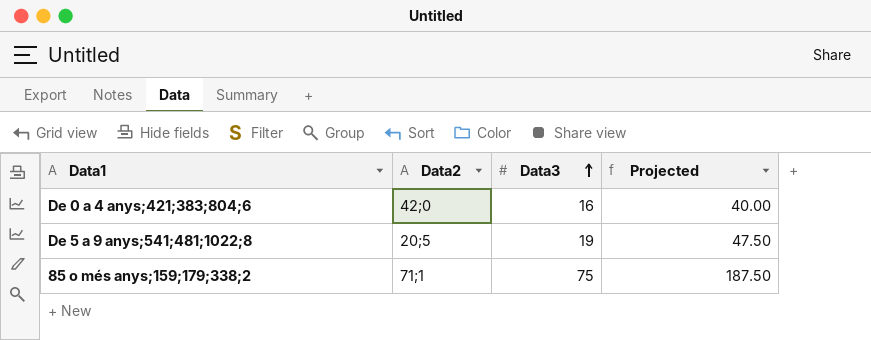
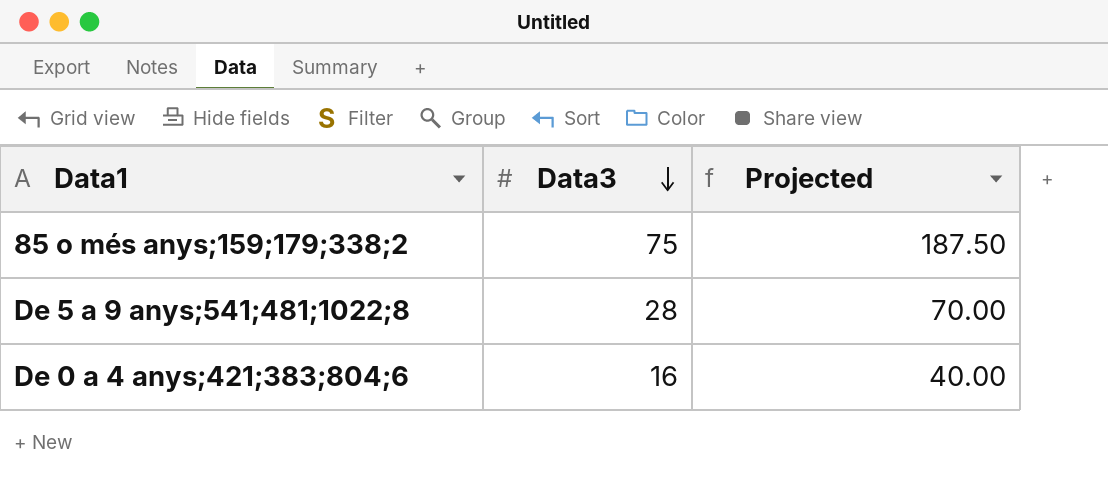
row order: Data3 ascending -> Data3 descending
column Data2 | position: 2 -> none
De 5 a 9 anys;541;481;1022;8 | Data3: 19 -> 28
De 5 a 9 anys;541;481;1022;8 | Projected: 47.50 -> 70.00

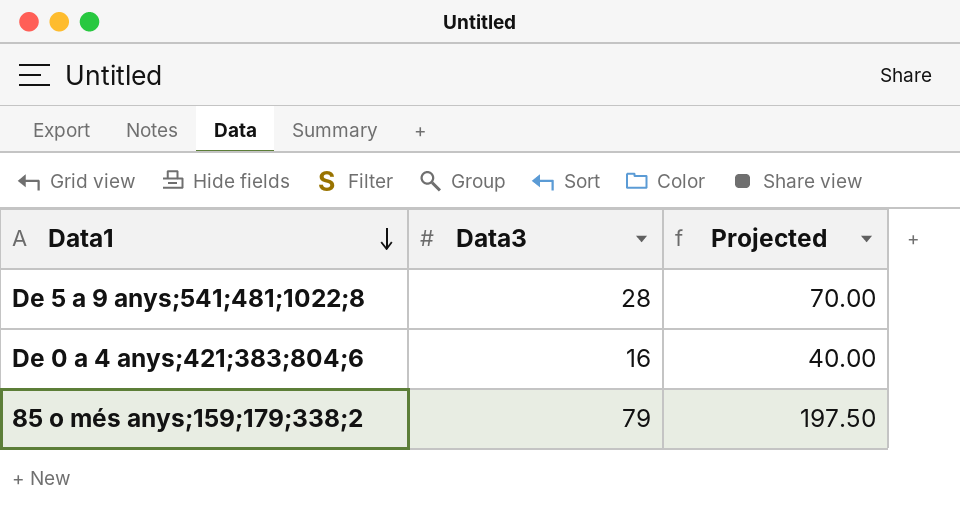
row order: Data3 descending -> Data1 descending
85 o més anys;159;179;338;2 | Data3: 75 -> 79
85 o més anys;159;179;338;2 | Projected: 187.50 -> 197.50

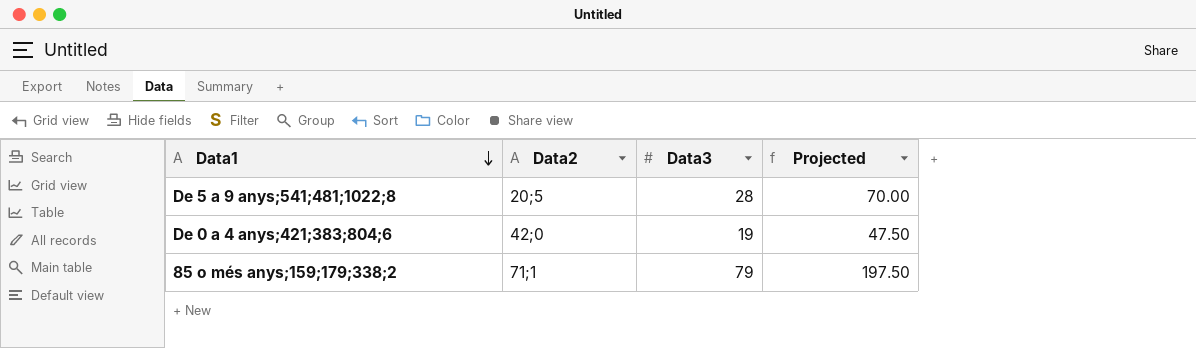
column Data2 | position: none -> 2
De 0 a 4 anys;421;383;804;6 | Data3: 16 -> 19
De 0 a 4 anys;421;383;804;6 | Projected: 40.00 -> 47.50

